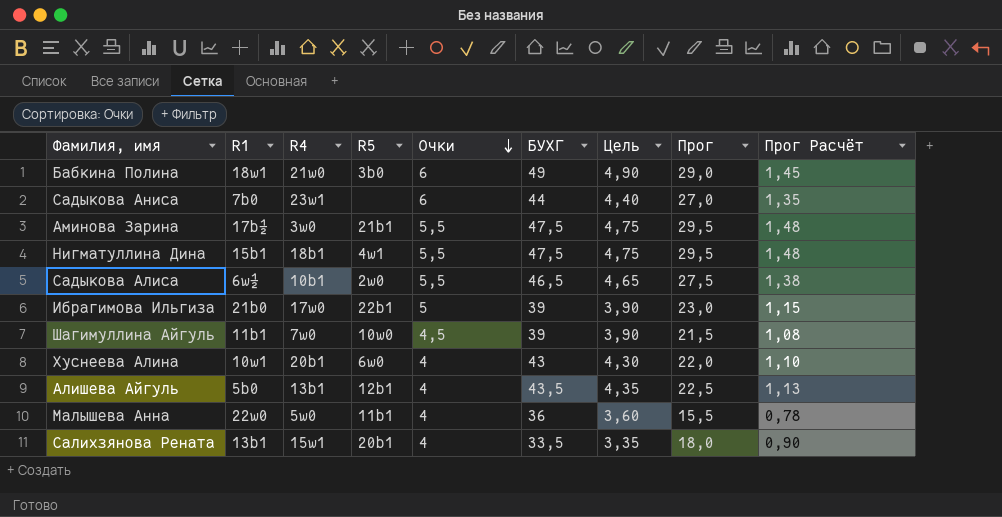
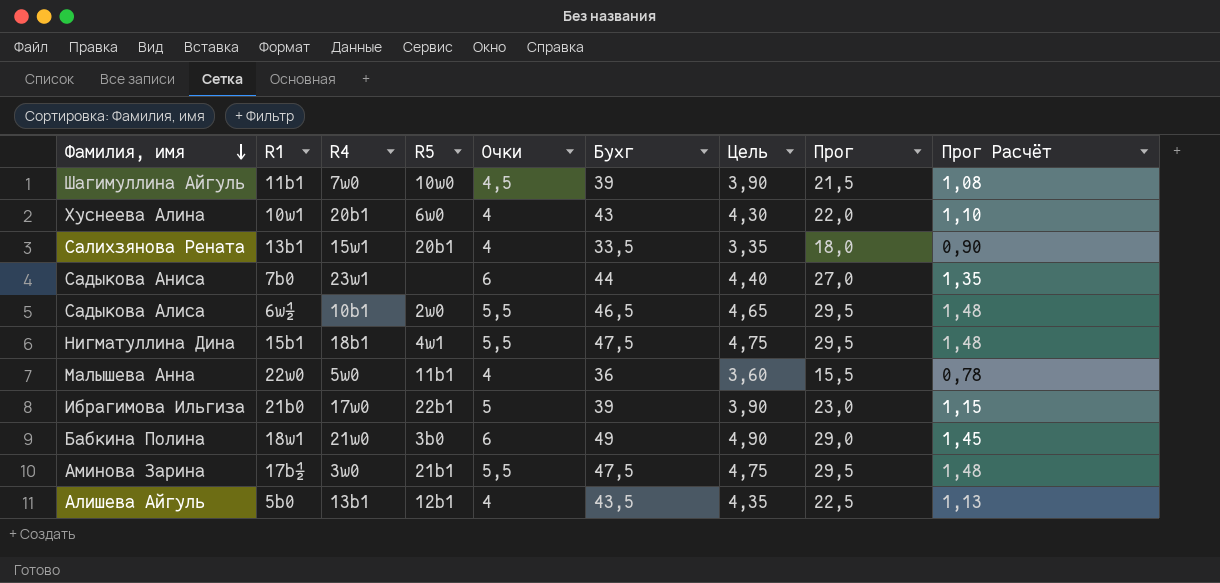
row order: Очки descending -> Фамилия, имя descending
column name: БУХГ -> Бухг
Садыкова Алиса | Прог: 27,5 -> 29,5
Садыкова Алиса | Прог Расчёт: 1,38 -> 1,48

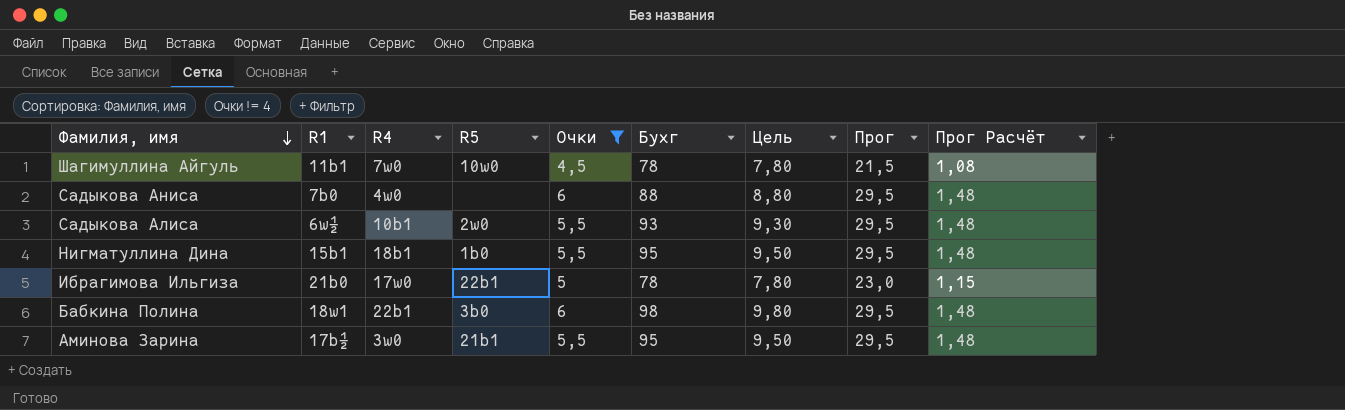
filter: none -> Очки != 4
Шагимуллина Айгуль | Бухг: 39 -> 78
Шагимуллина Айгуль | Цель: 3,90 -> 7,80
Садыкова Аниса | R4: 23w1 -> 4w0
Садыкова Аниса | Бухг: 44 -> 88
Садыкова Аниса | Цель: 4,40 -> 8,80
Садыкова Аниса | Прог: 27,0 -> 29,5
Садыкова Аниса | Прог Расчёт: 1,35 -> 1,48
Садыкова Алиса | Бухг: 46,5 -> 93
Садыкова Алиса | Цель: 4,65 -> 9,30
Нигматуллина Дина | R5: 4w1 -> 1b0
Нигматуллина Дина | Бухг: 47,5 -> 95
Нигматуллина Дина | Цель: 4,75 -> 9,50
Ибрагимова Ильгиза | Бухг: 39 -> 78
Ибрагимова Ильгиза | Цель: 3,90 -> 7,80
Бабкина Полина | R4: 21w0 -> 22b1
Бабкина Полина | Бухг: 49 -> 98
Бабкина Полина | Цель: 4,90 -> 9,80
Бабкина Полина | Прог: 29,0 -> 29,5
Бабкина Полина | Прог Расчёт: 1,45 -> 1,48
Аминова Зарина | Бухг: 47,5 -> 95
Аминова Зарина | Цель: 4,75 -> 9,50

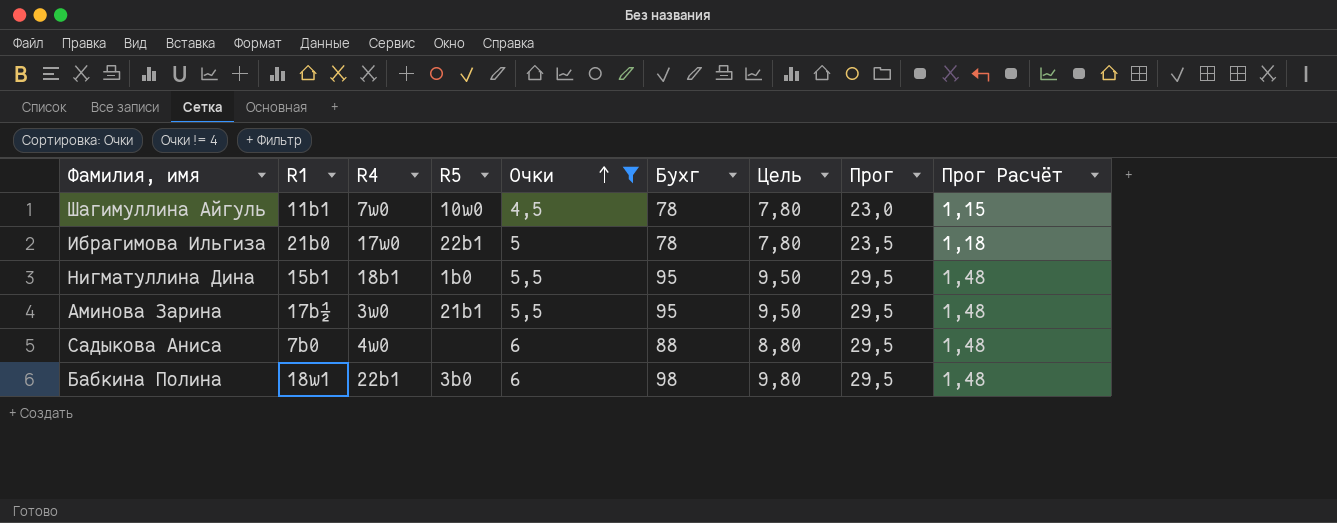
row order: Фамилия, имя descending -> Очки ascending
row Садыкова Алиса: 6w½ | 10b1 | 2w0 | 5,5 | 93 | 9,30 | 29,5 | 1,48 -> none
Шагимуллина Айгуль | Прог: 21,5 -> 23,0
Шагимуллина Айгуль | Прог Расчёт: 1,08 -> 1,15
Ибрагимова Ильгиза | Прог: 23,0 -> 23,5
Ибрагимова Ильгиза | Прог Расчёт: 1,15 -> 1,18

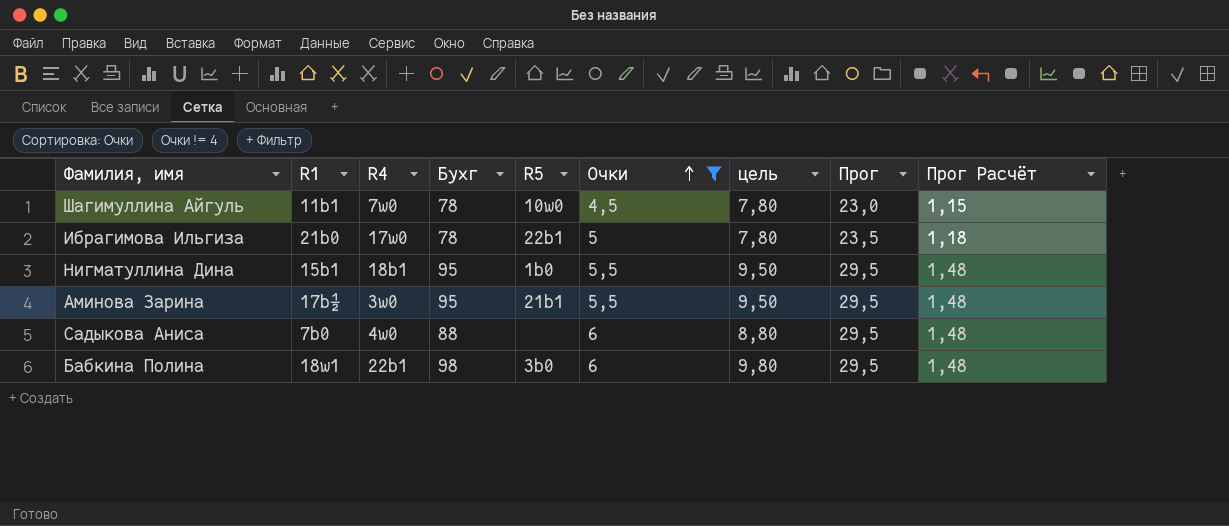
column Бухг | position: 6 -> 4
column name: Цель -> цель

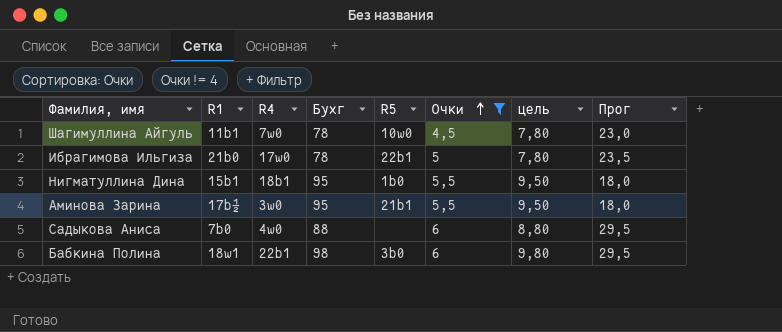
column Прог Расчёт | formula: [Прог] * 0,05 -> none
Нигматуллина Дина | Прог: 29,5 -> 18,0
Аминова Зарина | Прог: 29,5 -> 18,0

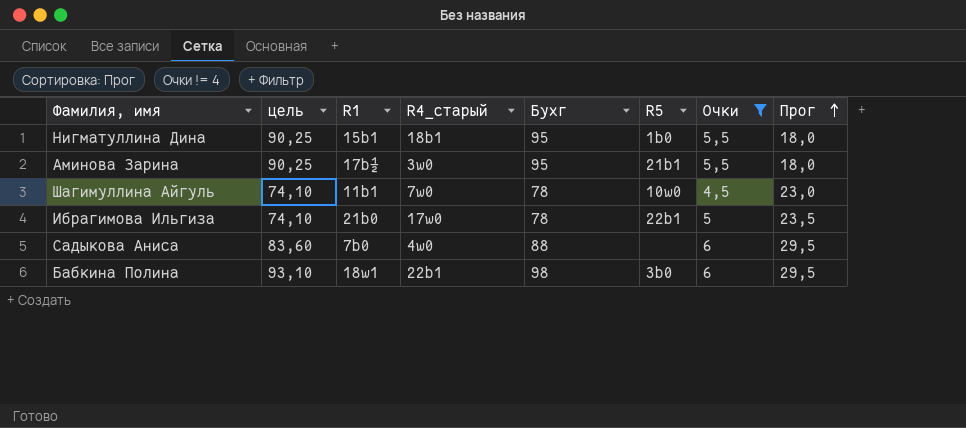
row order: Очки ascending -> Прог ascending
column цель | formula: [Бухг] * 0,1 -> [Бухг] * 0,95
column цель | position: 7 -> 2
column name: R4 -> R4_старый

